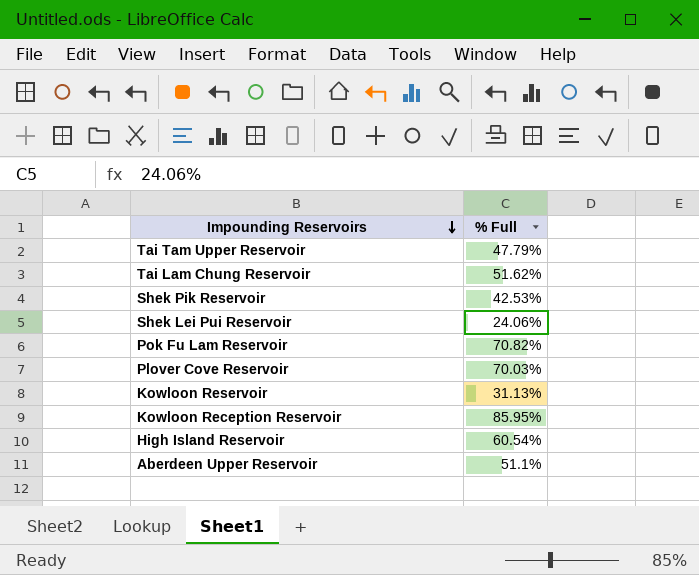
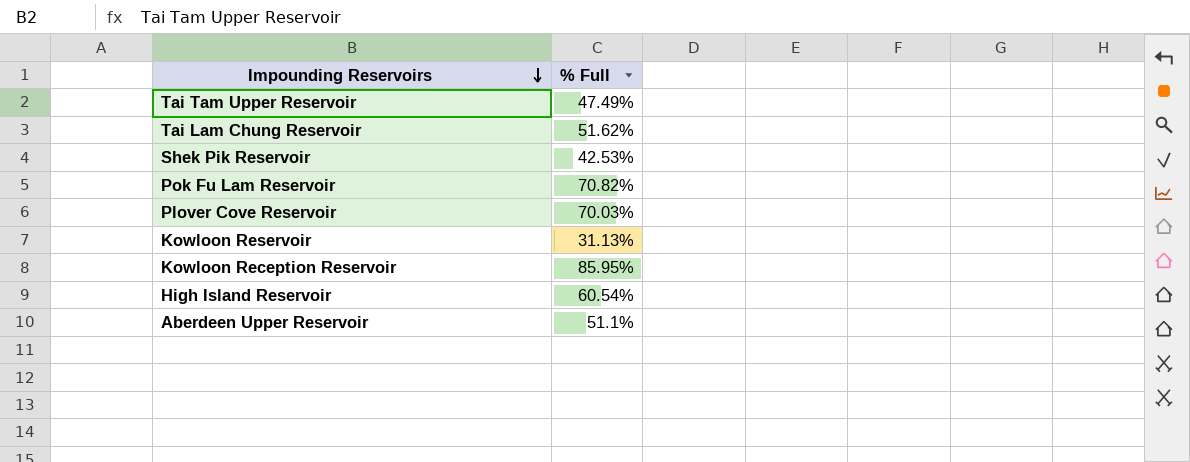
row Shek Lei Pui Reservoir: 24.06% -> none
Tai Tam Upper Reservoir | % Full: 47.79% -> 47.49%

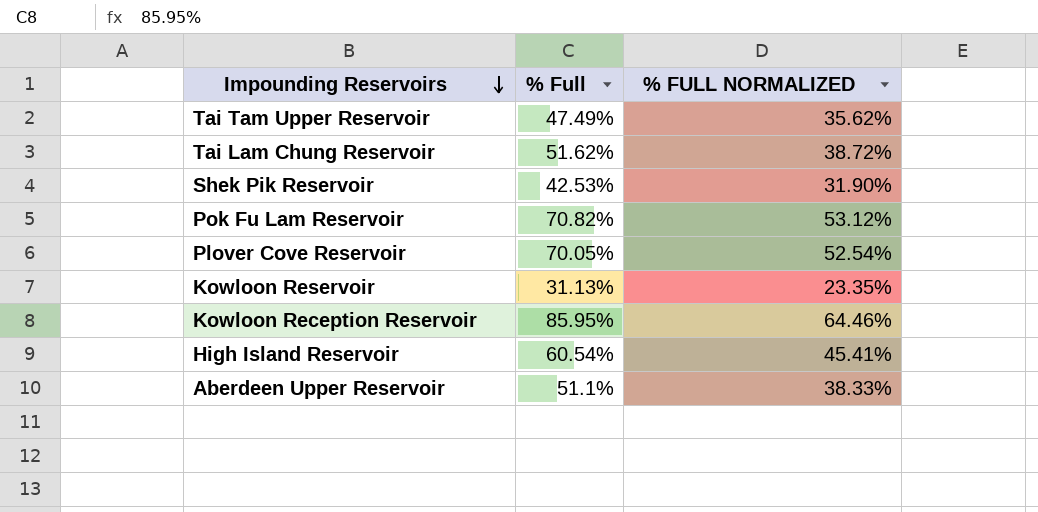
column % FULL NORMALIZED | formula: none -> [% Full] * 0.75
Plover Cove Reservoir | % Full: 70.03% -> 70.05%

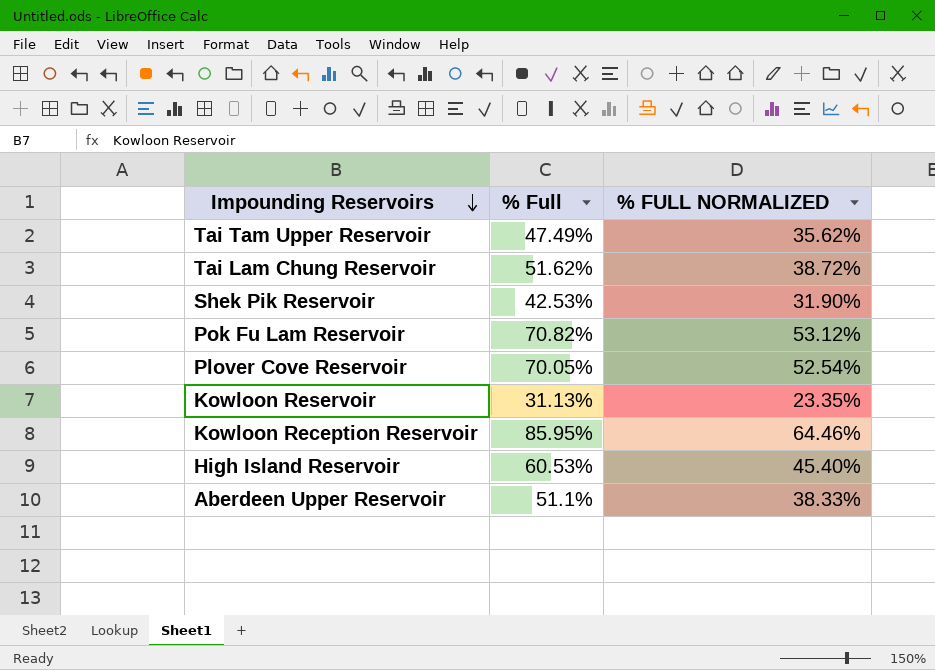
High Island Reservoir | % Full: 60.54% -> 60.53%
High Island Reservoir | % FULL NORMALIZED: 45.41% -> 45.40%

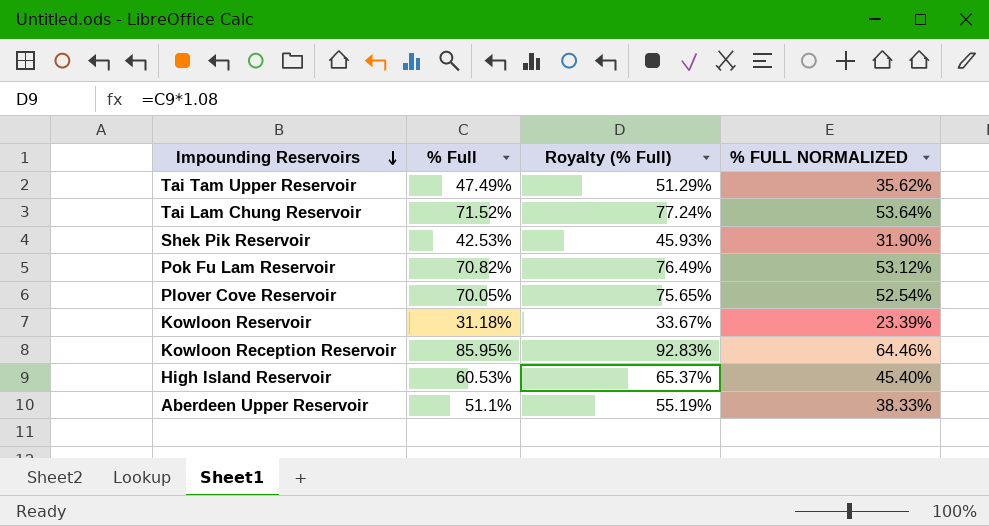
column Royalty (% Full) | formula: none -> [% Full] * 1.08
Tai Lam Chung Reservoir | % Full: 51.62% -> 71.52%
Tai Lam Chung Reservoir | % FULL NORMALIZED: 38.72% -> 53.64%
Kowloon Reservoir | % Full: 31.13% -> 31.18%
Kowloon Reservoir | % FULL NORMALIZED: 23.35% -> 23.39%

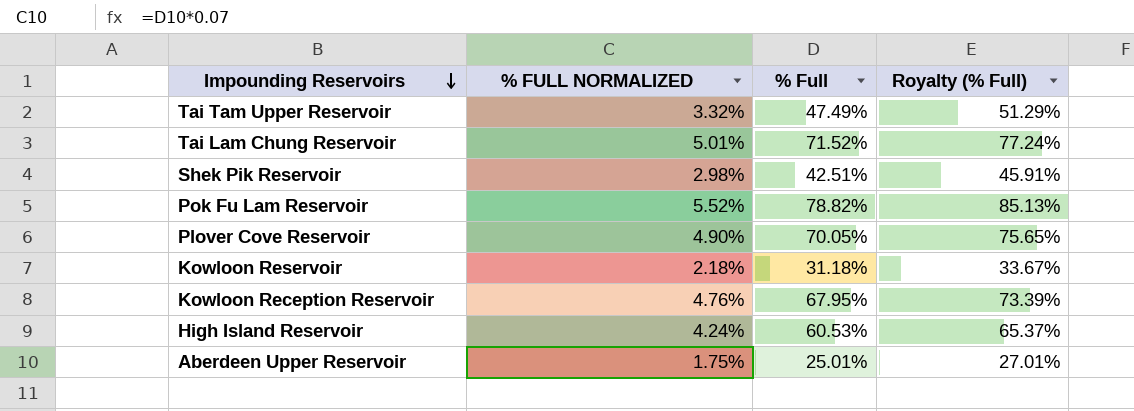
column % FULL NORMALIZED | formula: [% Full] * 0.75 -> [% Full] * 0.07
column % FULL NORMALIZED | position: 4 -> 2
Shek Pik Reservoir | % Full: 42.53% -> 42.51%
Shek Pik Reservoir | Royalty (% Full): 45.93% -> 45.91%
Pok Fu Lam Reservoir | % Full: 70.82% -> 78.82%
Pok Fu Lam Reservoir | Royalty (% Full): 76.49% -> 85.13%
Kowloon Reception Reservoir | % Full: 85.95% -> 67.95%
Kowloon Reception Reservoir | Royalty (% Full): 92.83% -> 73.39%
Aberdeen Upper Reservoir | % Full: 51.1% -> 25.01%
Aberdeen Upper Reservoir | Royalty (% Full): 55.19% -> 27.01%

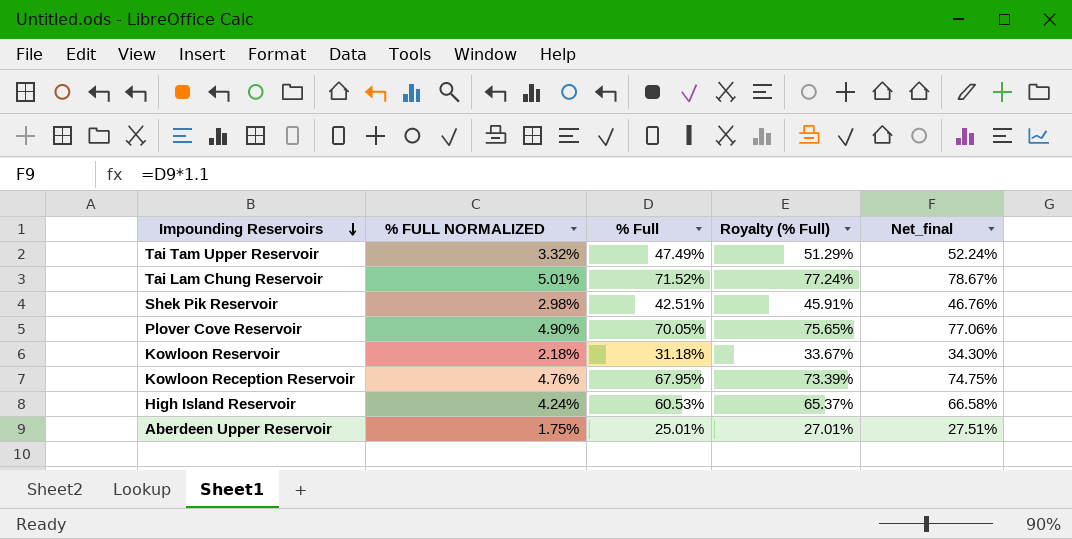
column Net_final | formula: none -> [% Full] * 1.1
row Pok Fu Lam Reservoir: 5.52% | 78.82% | 85.13% -> none

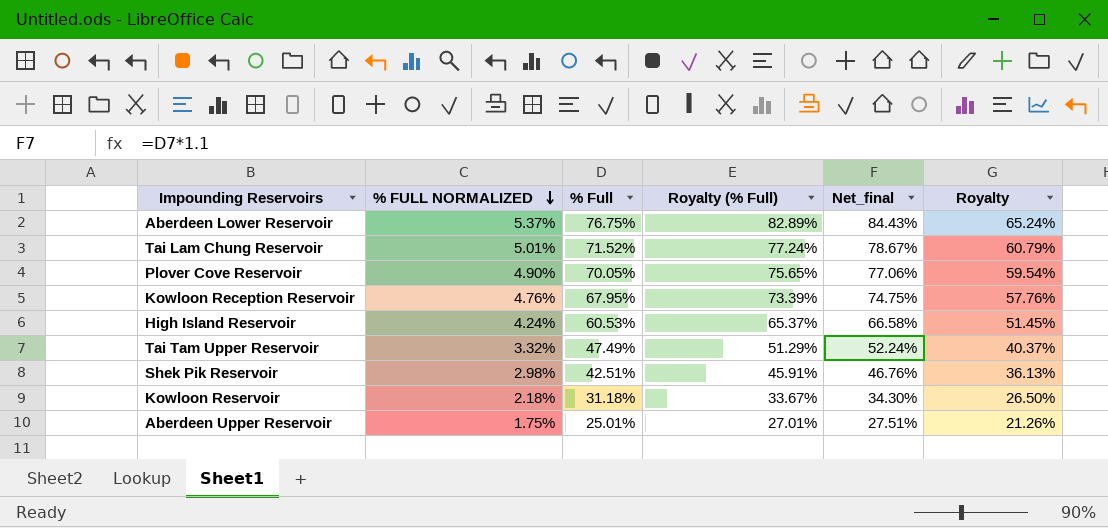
row order: Impounding Reservoirs descending -> % FULL NORMALIZED descending
column Royalty | formula: none -> [% Full] * 0.85
row Aberdeen Lower Reservoir: none -> 5.37% | 76.75% | 82.89% | 84.43% | 65.24%

